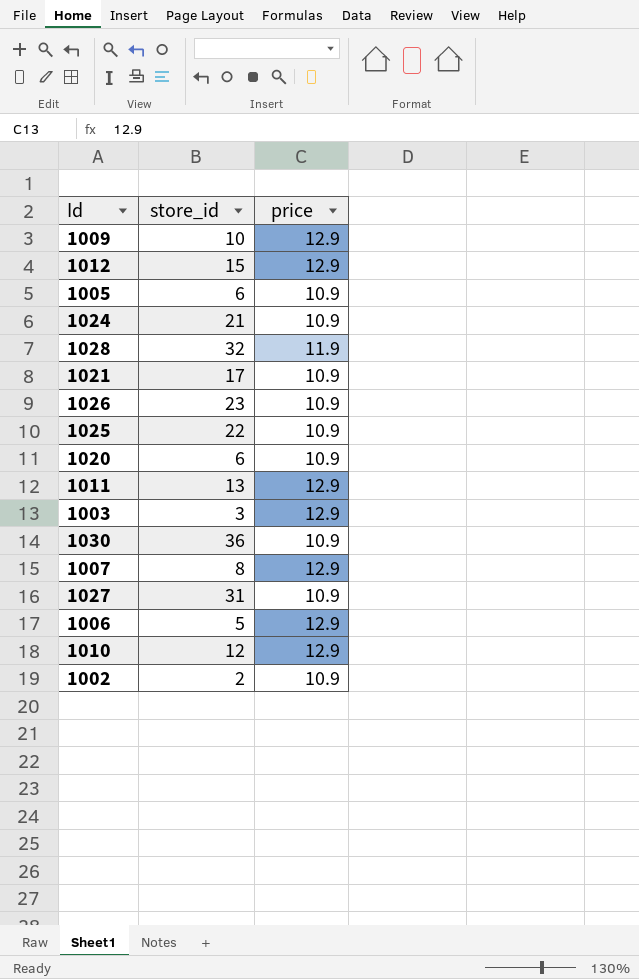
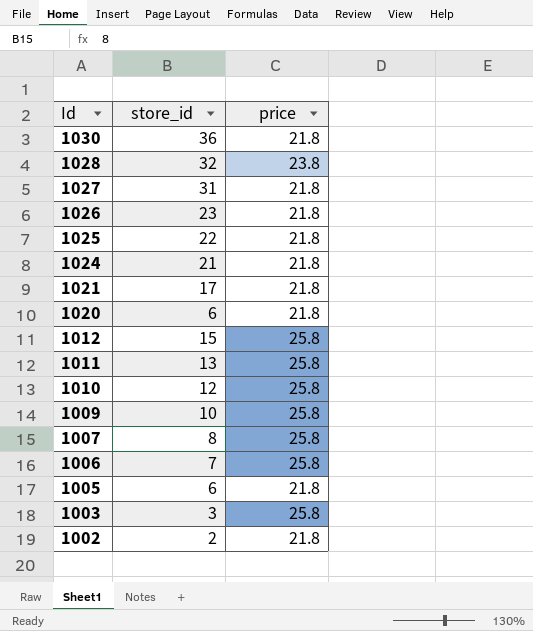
row order: none -> Id descending
1030 | price: 10.9 -> 21.8
1028 | price: 11.9 -> 23.8
1027 | price: 10.9 -> 21.8
1026 | price: 10.9 -> 21.8
1025 | price: 10.9 -> 21.8
1024 | price: 10.9 -> 21.8
1021 | price: 10.9 -> 21.8
1020 | price: 10.9 -> 21.8
1012 | price: 12.9 -> 25.8
1011 | price: 12.9 -> 25.8
1010 | price: 12.9 -> 25.8
1009 | price: 12.9 -> 25.8
1007 | price: 12.9 -> 25.8
1006 | store_id: 5 -> 7
1006 | price: 12.9 -> 25.8
1005 | price: 10.9 -> 21.8
1003 | price: 12.9 -> 25.8
1002 | price: 10.9 -> 21.8

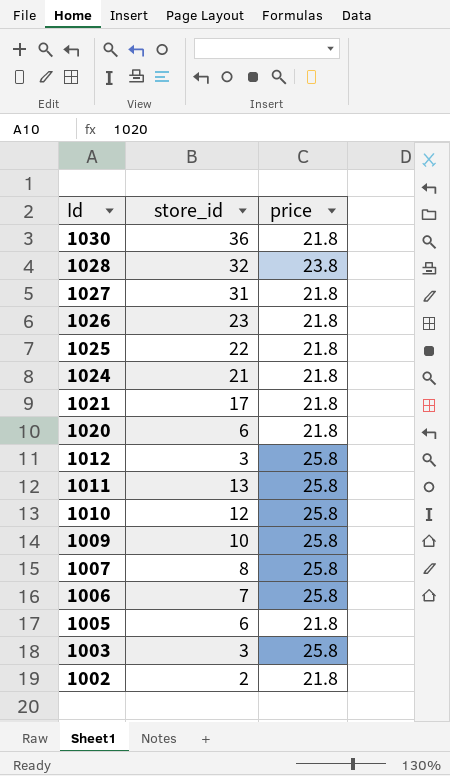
1012 | store_id: 15 -> 3

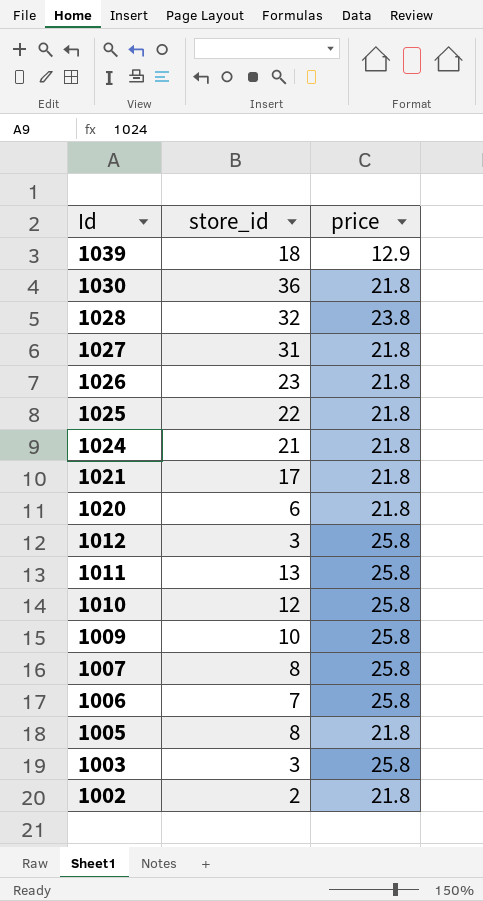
row 1039: none -> 18 | 12.9
1005 | store_id: 6 -> 8

